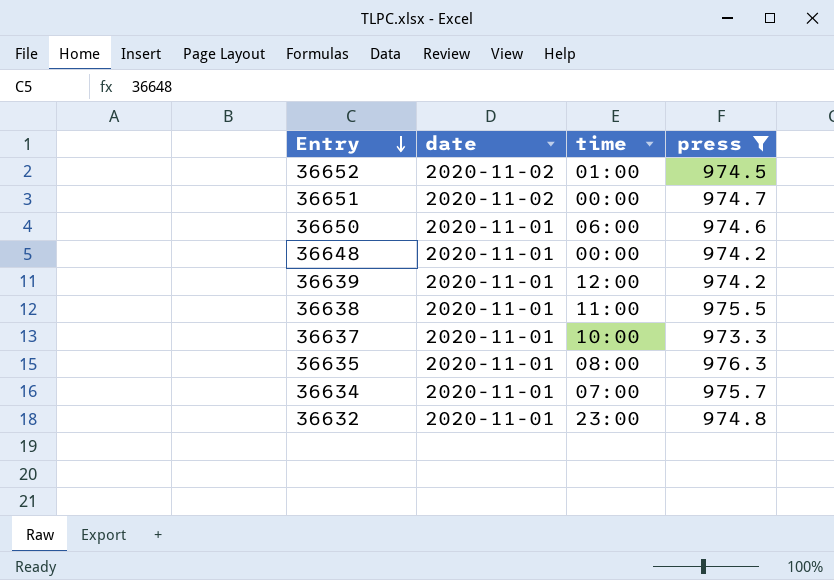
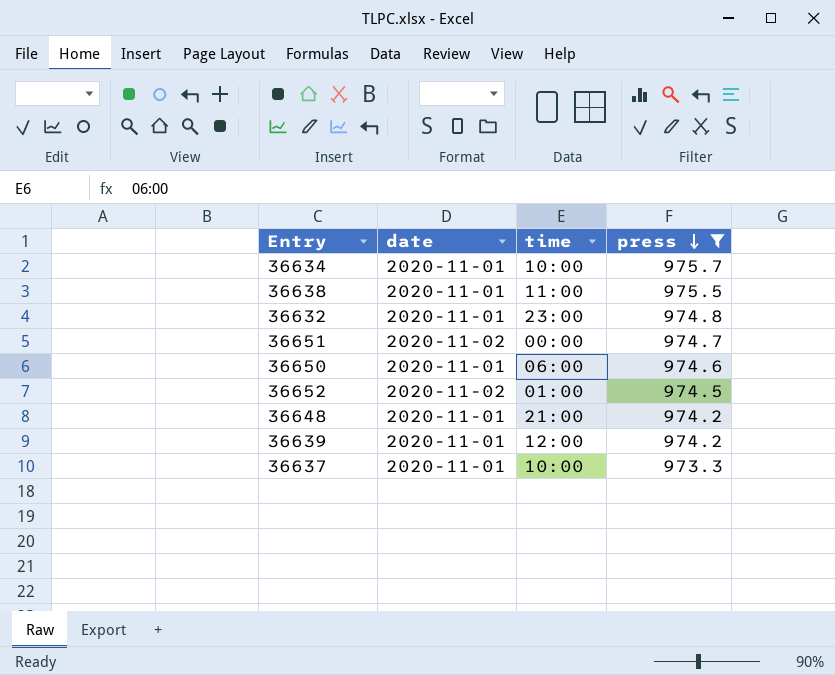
row order: Entry descending -> press descending
row 36635: 2020-11-01 | 08:00 | 976.3 -> none
36634 | time: 07:00 -> 10:00
36648 | time: 00:00 -> 21:00

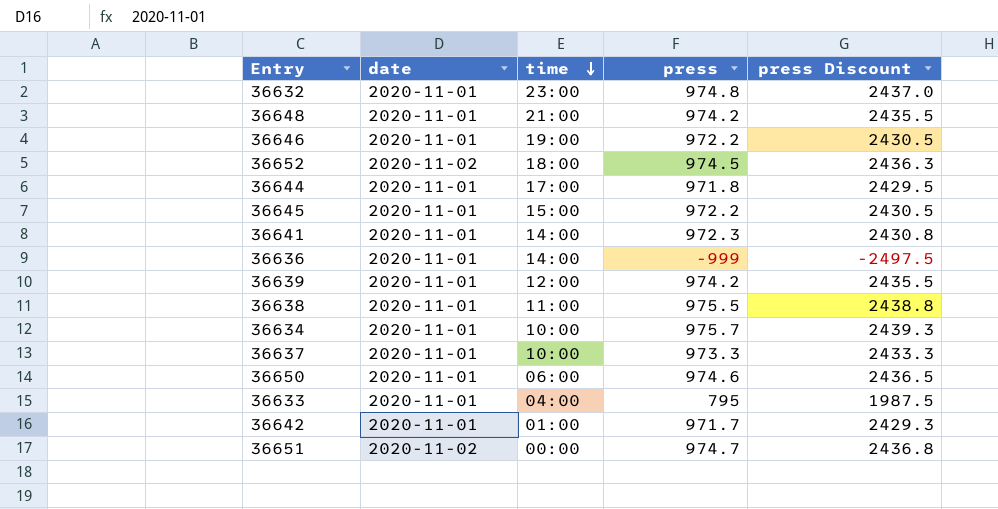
filter: press >= 973.3 -> none
row order: press descending -> time descending
column press Discount | formula: none -> [press] * 2.5
36652 | time: 01:00 -> 18:00

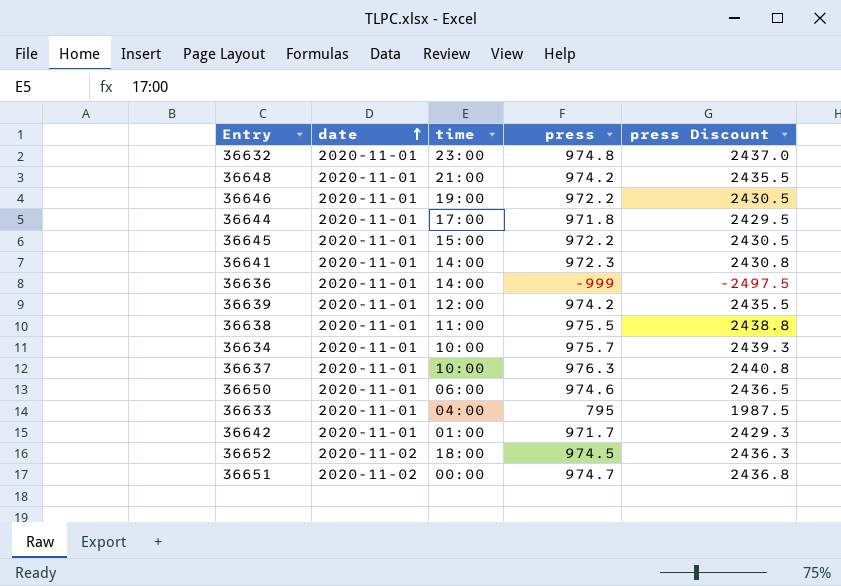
row order: time descending -> date ascending
36637 | press: 973.3 -> 976.3
36637 | press Discount: 2433.3 -> 2440.8

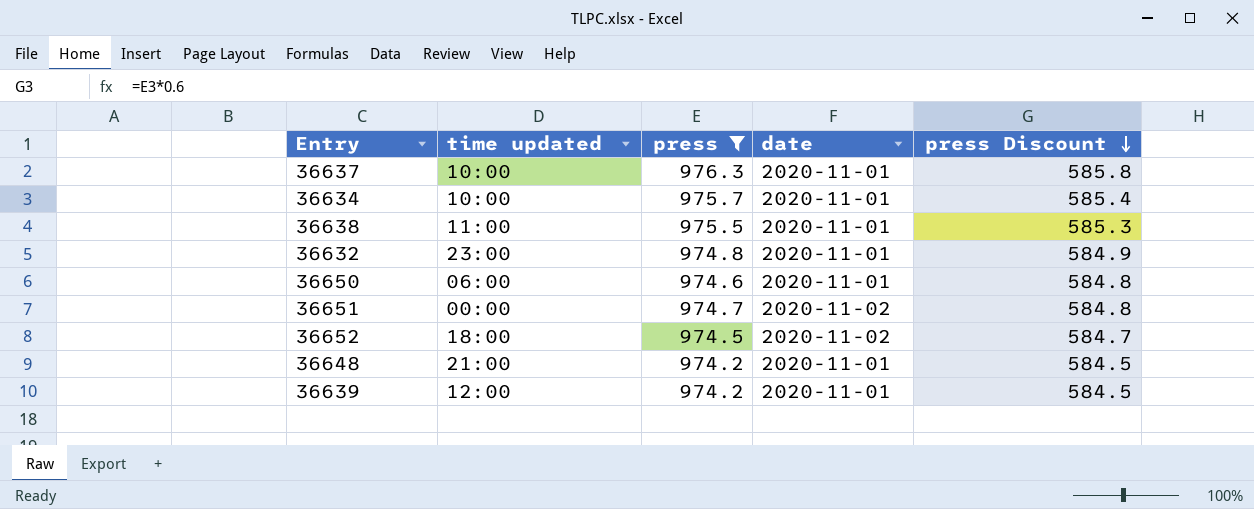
filter: none -> press >= 974.2
row order: date ascending -> press Discount descending
column name: time -> time updated
column date | position: 2 -> 4
column press Discount | formula: [press] * 2.5 -> [press] * 0.6

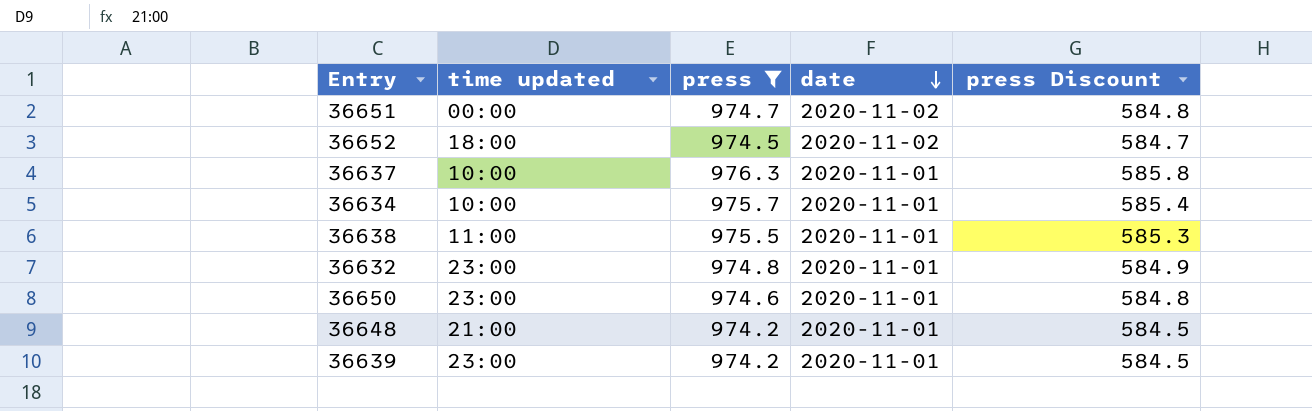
row order: press Discount descending -> date descending
36650 | time updated: 06:00 -> 23:00
36639 | time updated: 12:00 -> 23:00

